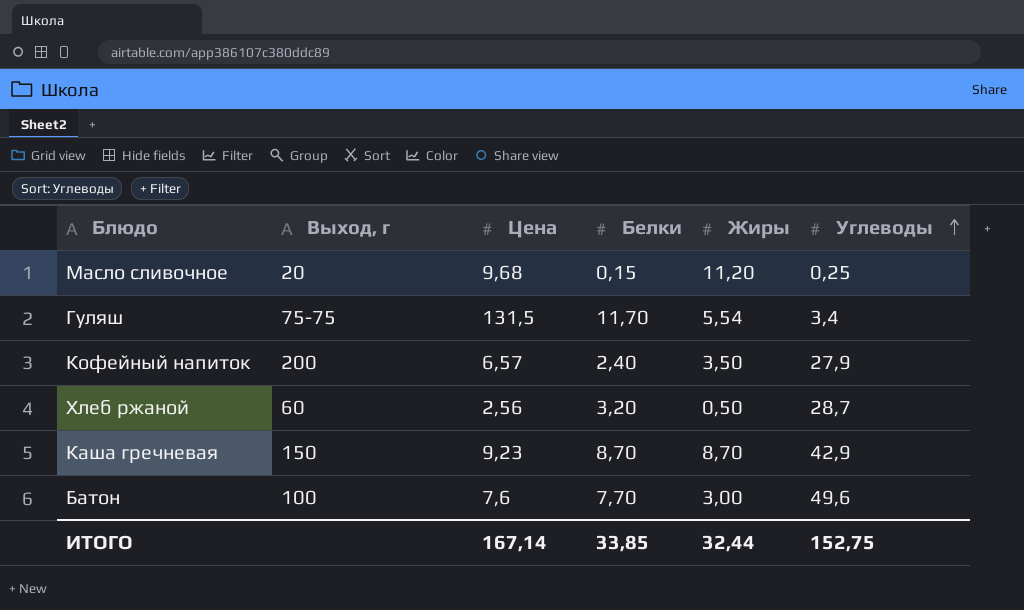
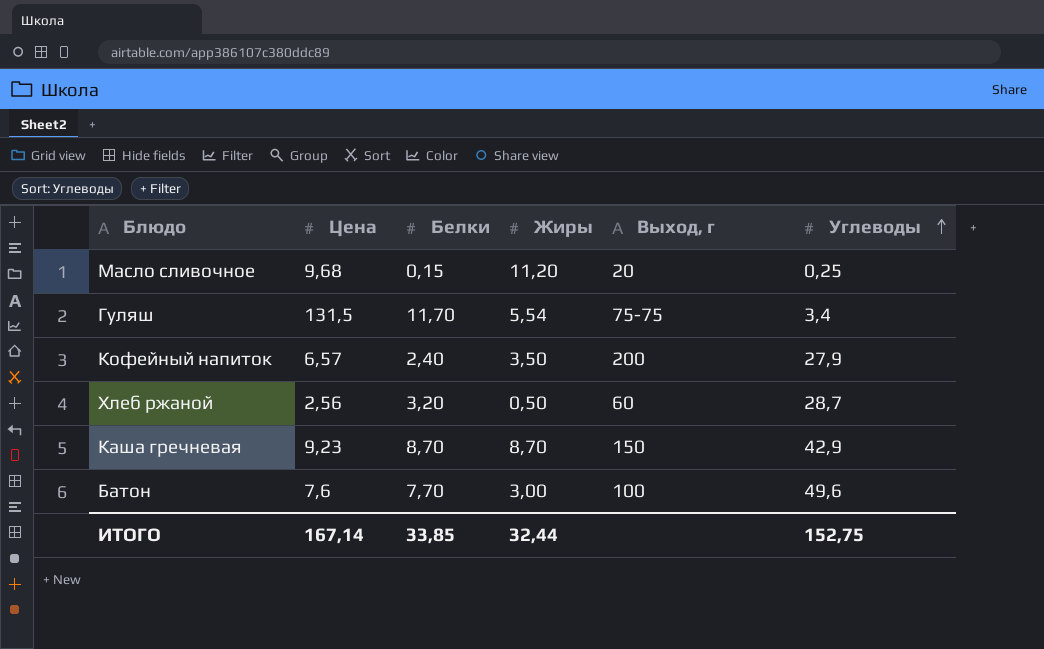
column Выход, г | position: 2 -> 5

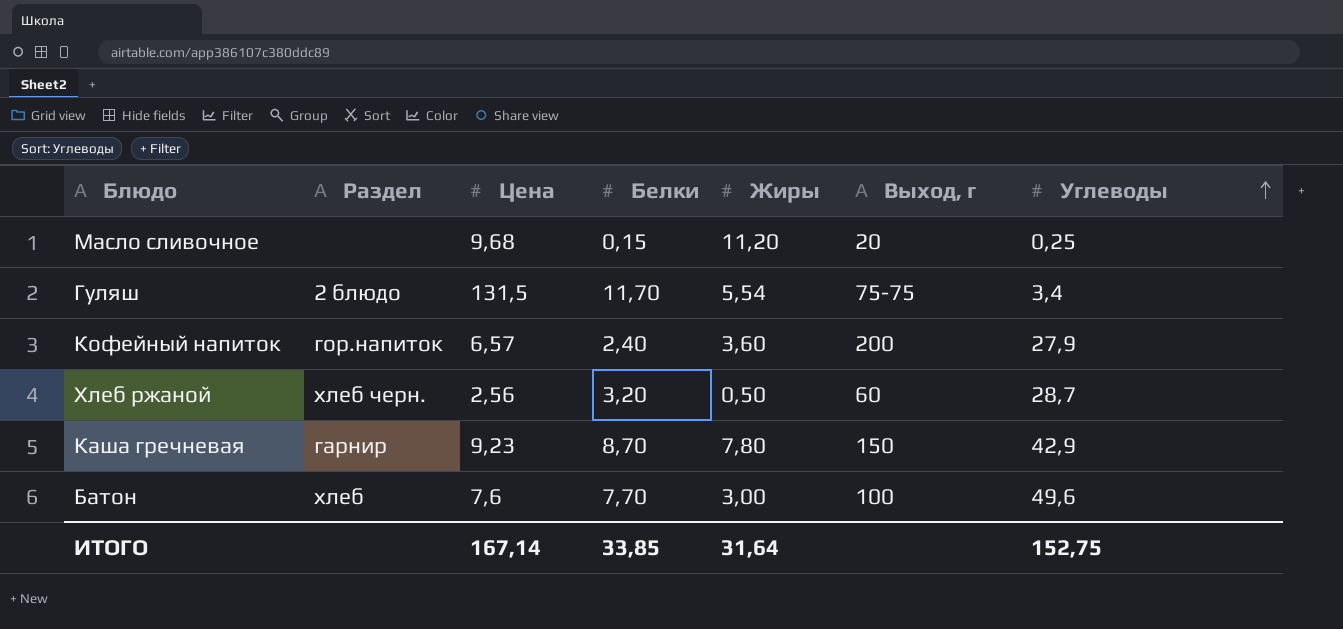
column Раздел | position: none -> 2
Кофейный напиток | Жиры: 3,50 -> 3,60
Каша гречневая | Жиры: 8,70 -> 7,80
ИТОГО | Жиры: 32,44 -> 31,64

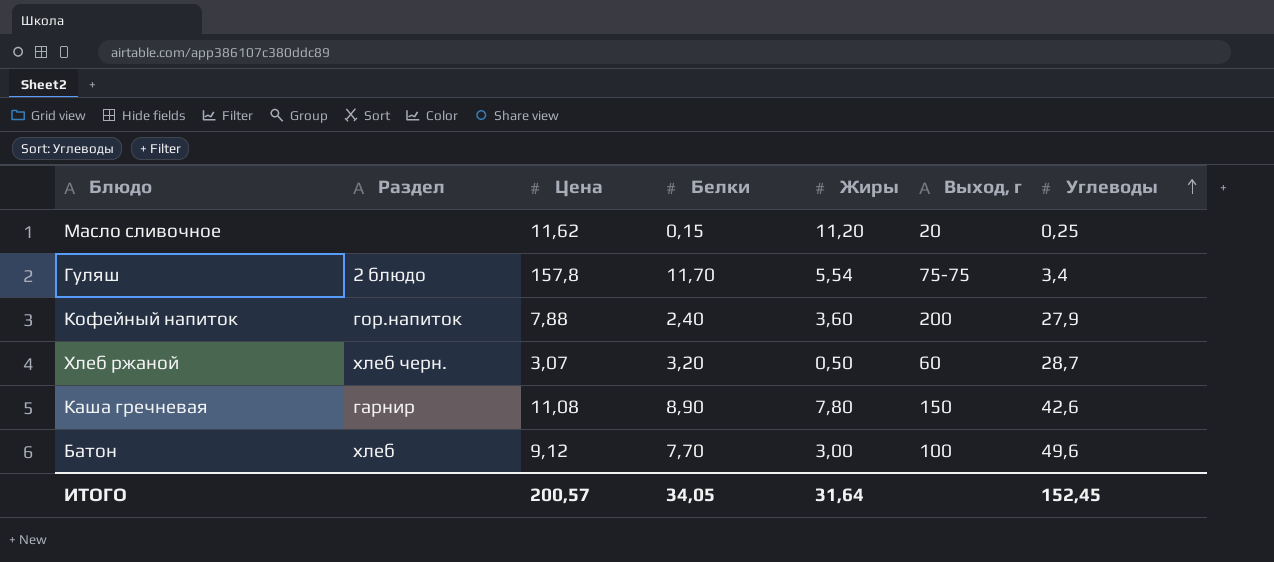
Масло сливочное | Цена: 9,68 -> 11,62
Гуляш | Цена: 131,5 -> 157,8
Кофейный напиток | Цена: 6,57 -> 7,88
Хлеб ржаной | Цена: 2,56 -> 3,07
Каша гречневая | Цена: 9,23 -> 11,08
Каша гречневая | Белки: 8,70 -> 8,90
Каша гречневая | Углеводы: 42,9 -> 42,6
Батон | Цена: 7,6 -> 9,12
ИТОГО | Цена: 167,14 -> 200,57
ИТОГО | Белки: 33,85 -> 34,05
ИТОГО | Углеводы: 152,75 -> 152,45

